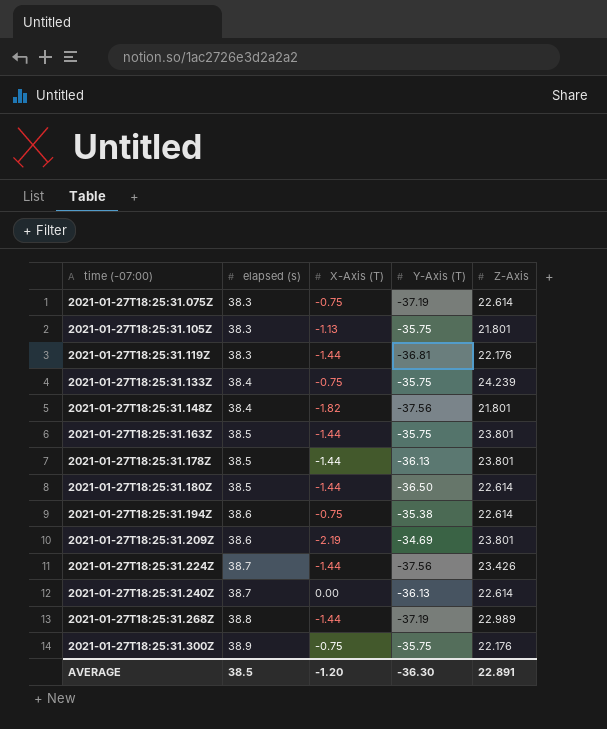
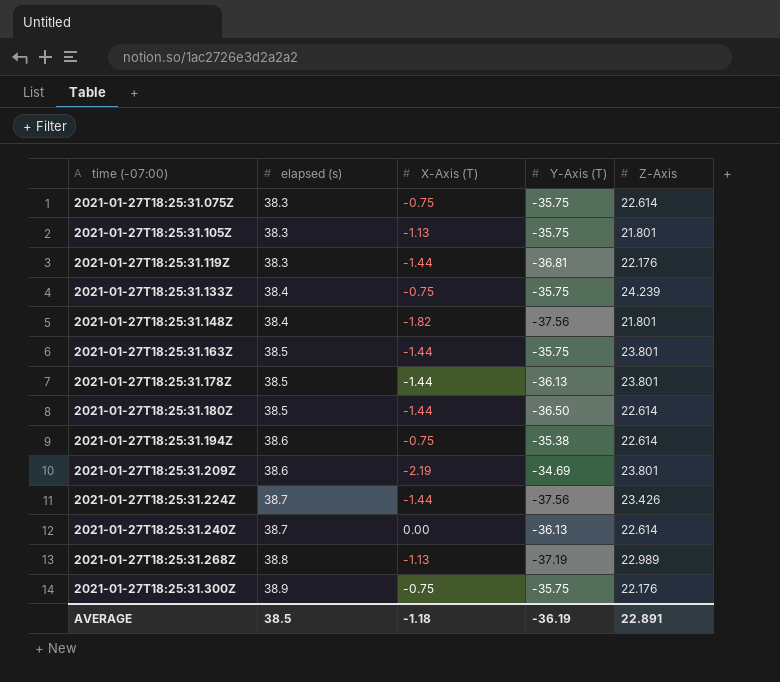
2021-01-27T18:25:31.075Z | Y-Axis (T): -37.19 -> -35.75
2021-01-27T18:25:31.268Z | X-Axis (T): -1.44 -> -1.13
AVERAGE | X-Axis (T): -1.20 -> -1.18
AVERAGE | Y-Axis (T): -36.30 -> -36.19

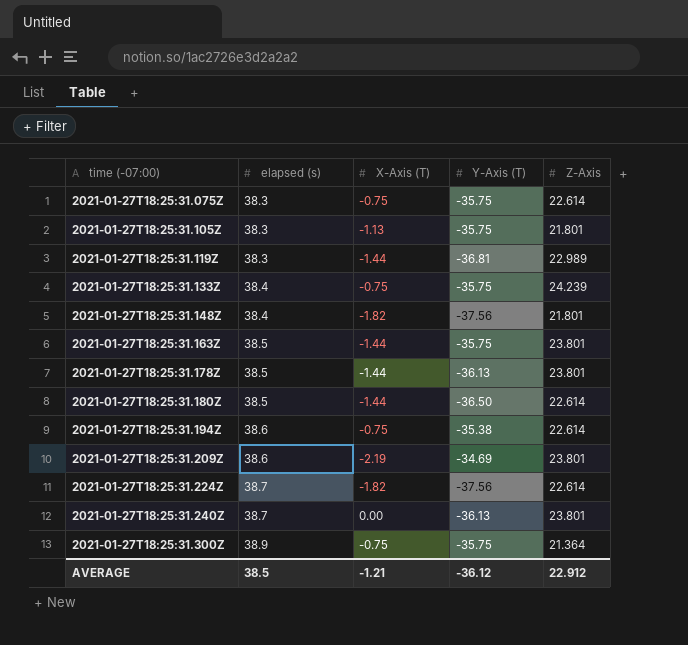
row 2021-01-27T18:25:31.268Z: 38.8 | -1.13 | -37.19 | 22.989 -> none
2021-01-27T18:25:31.119Z | Z-Axis: 22.176 -> 22.989
2021-01-27T18:25:31.224Z | X-Axis (T): -1.44 -> -1.82
2021-01-27T18:25:31.224Z | Z-Axis: 23.426 -> 22.614
2021-01-27T18:25:31.240Z | Z-Axis: 22.614 -> 23.801
2021-01-27T18:25:31.300Z | Z-Axis: 22.176 -> 21.364
AVERAGE | X-Axis (T): -1.18 -> -1.21
AVERAGE | Y-Axis (T): -36.19 -> -36.12
AVERAGE | Z-Axis: 22.891 -> 22.912

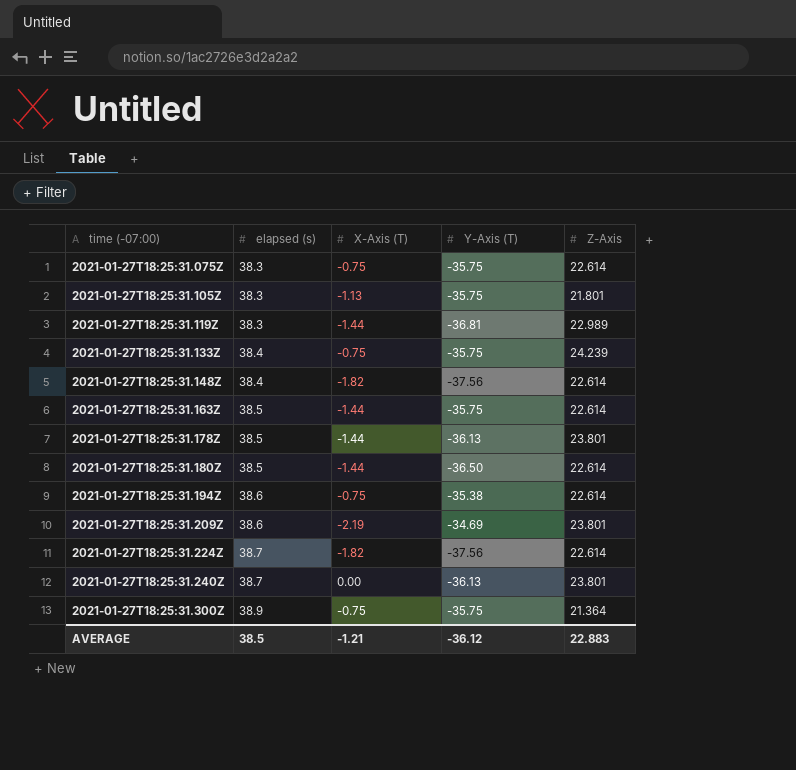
2021-01-27T18:25:31.148Z | Z-Axis: 21.801 -> 22.614
2021-01-27T18:25:31.163Z | Z-Axis: 23.801 -> 22.614
AVERAGE | Z-Axis: 22.912 -> 22.883

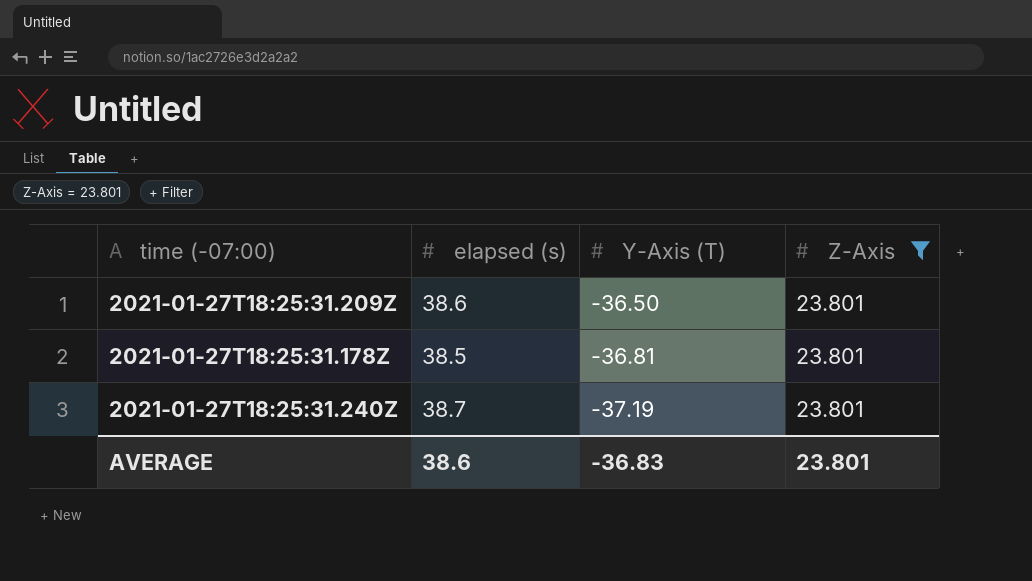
filter: none -> Z-Axis = 23.801
row order: time (-07:00) ascending -> Y-Axis (T) descending
column X-Axis (T) | position: 3 -> none
2021-01-27T18:25:31.209Z | Y-Axis (T): -34.69 -> -36.50
2021-01-27T18:25:31.178Z | Y-Axis (T): -36.13 -> -36.81
2021-01-27T18:25:31.240Z | Y-Axis (T): -36.13 -> -37.19
AVERAGE | elapsed (s): 38.5 -> 38.6
AVERAGE | Y-Axis (T): -36.12 -> -36.83
AVERAGE | Z-Axis: 22.883 -> 23.801

